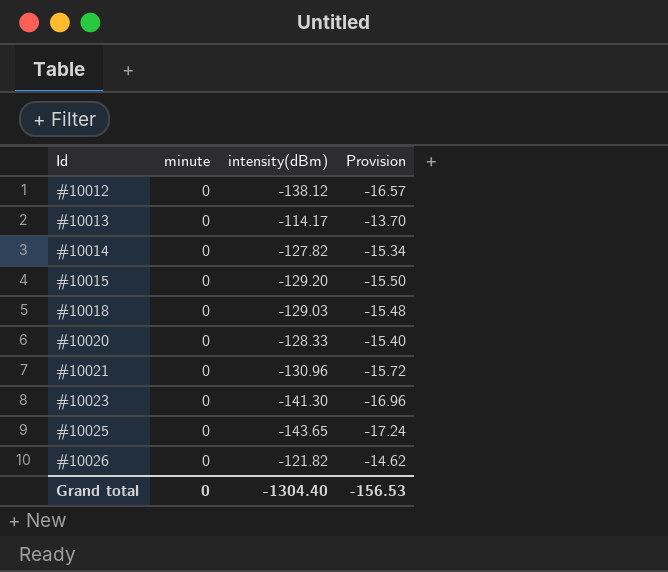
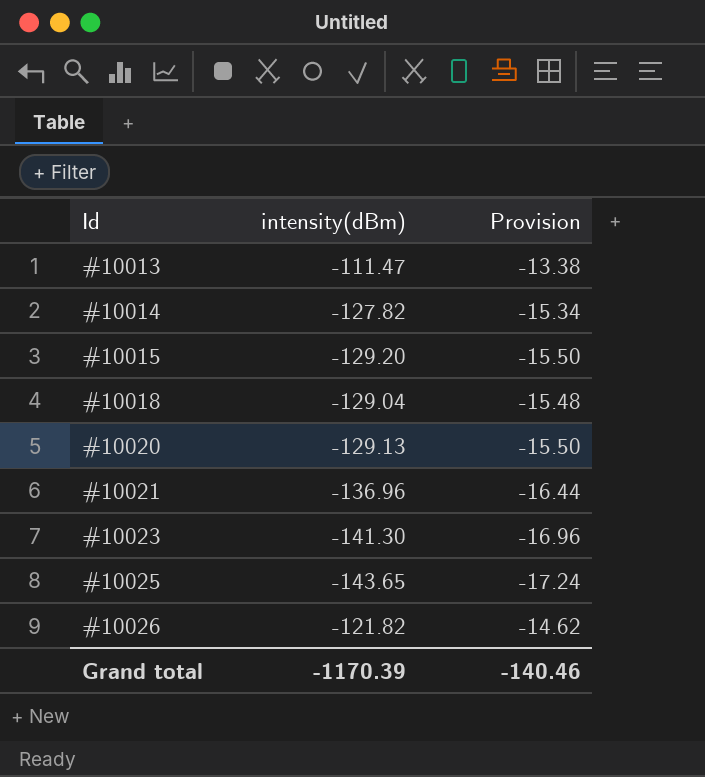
column minute | position: 2 -> none
row #10012: 0 | -138.12 | -16.57 -> none
#10013 | intensity(dBm): -114.17 -> -111.47
#10013 | Provision: -13.70 -> -13.38
#10018 | intensity(dBm): -129.03 -> -129.04
#10020 | intensity(dBm): -128.33 -> -129.13
#10020 | Provision: -15.40 -> -15.50
#10021 | intensity(dBm): -130.96 -> -136.96
#10021 | Provision: -15.72 -> -16.44
Grand total | intensity(dBm): -1304.40 -> -1170.39
Grand total | Provision: -156.53 -> -140.46

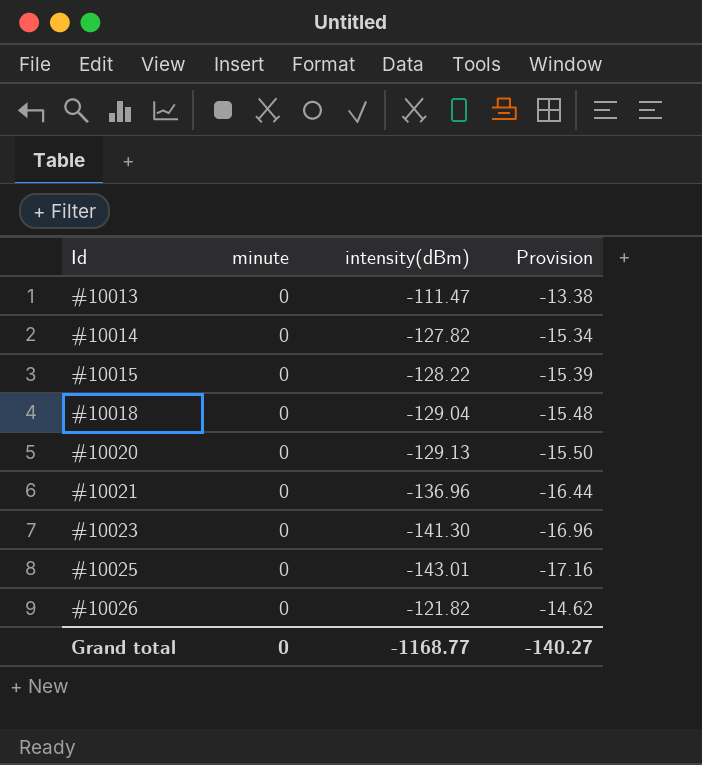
column minute | position: none -> 2
#10015 | intensity(dBm): -129.20 -> -128.22
#10015 | Provision: -15.50 -> -15.39
#10025 | intensity(dBm): -143.65 -> -143.01
#10025 | Provision: -17.24 -> -17.16
Grand total | intensity(dBm): -1170.39 -> -1168.77
Grand total | Provision: -140.46 -> -140.27

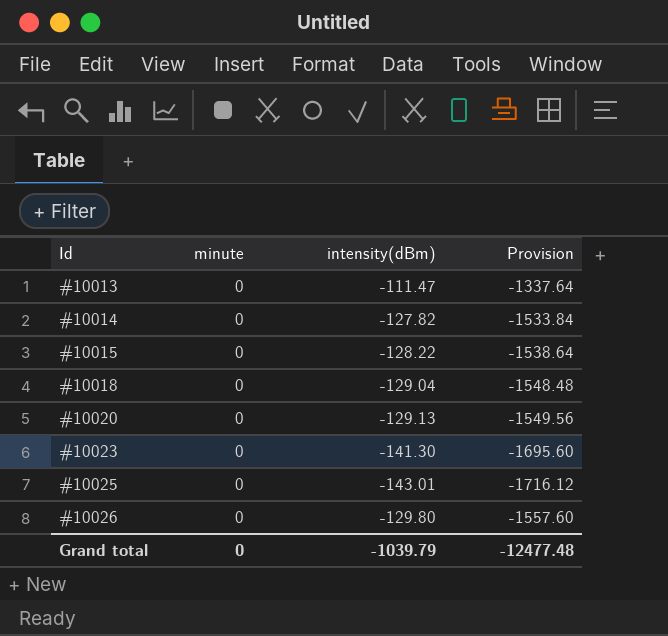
column Provision | formula: [intensity(dBm)] * 0.12 -> [intensity(dBm)] * 12
row #10021: 0 | -136.96 | -16.44 -> none
#10026 | intensity(dBm): -121.82 -> -129.80
Grand total | intensity(dBm): -1168.77 -> -1039.79
Grand total | Provision: -140.27 -> -12477.48

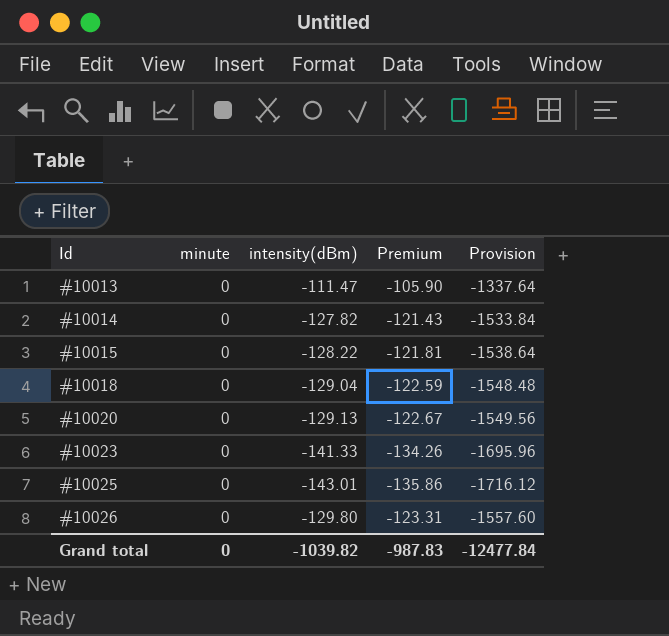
column Premium | formula: none -> [intensity(dBm)] * 0.95
#10023 | intensity(dBm): -141.30 -> -141.33
#10023 | Provision: -1695.60 -> -1695.96
Grand total | intensity(dBm): -1039.79 -> -1039.82
Grand total | Provision: -12477.48 -> -12477.84

